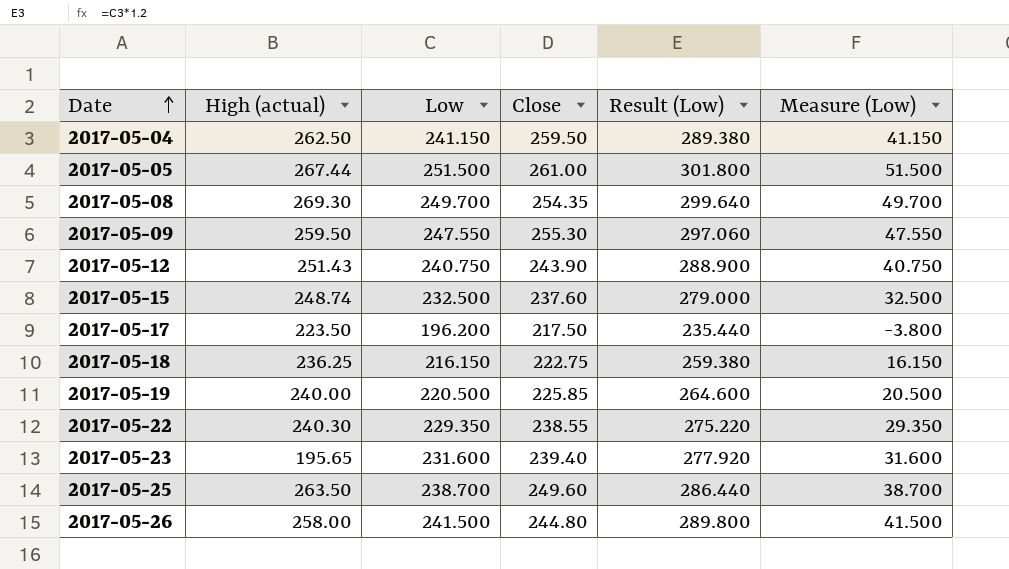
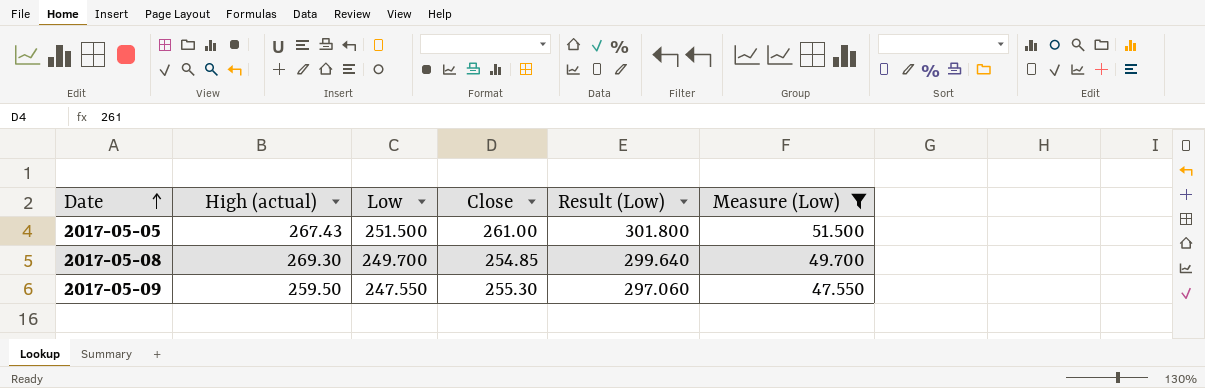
filter: none -> Measure (Low) >= 47.550
2017-05-05 | High (actual): 267.44 -> 267.43
2017-05-08 | Close: 254.35 -> 254.85

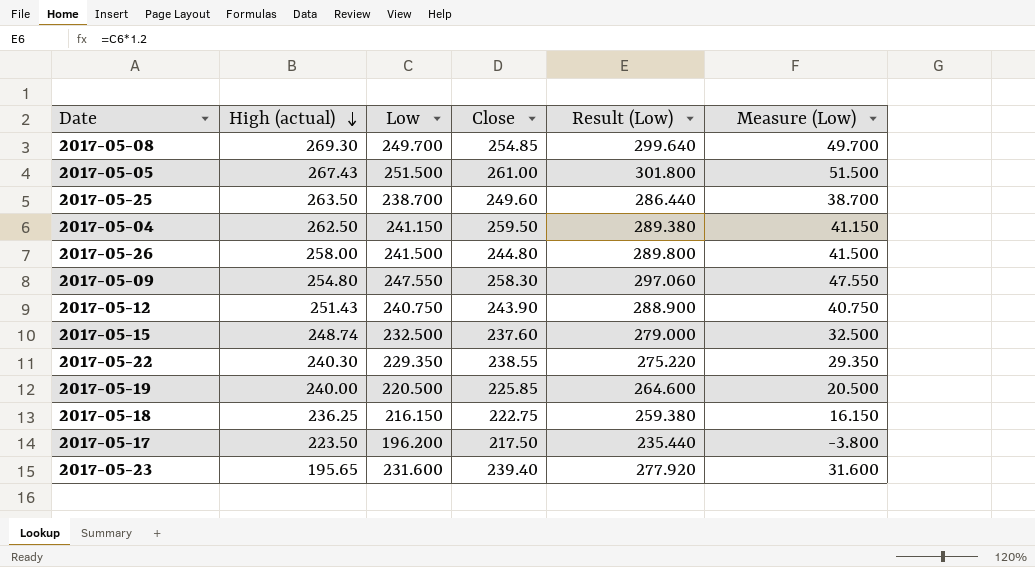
filter: Measure (Low) >= 47.550 -> none
row order: Date ascending -> High (actual) descending
2017-05-09 | High (actual): 259.50 -> 254.80
2017-05-09 | Close: 255.30 -> 258.30

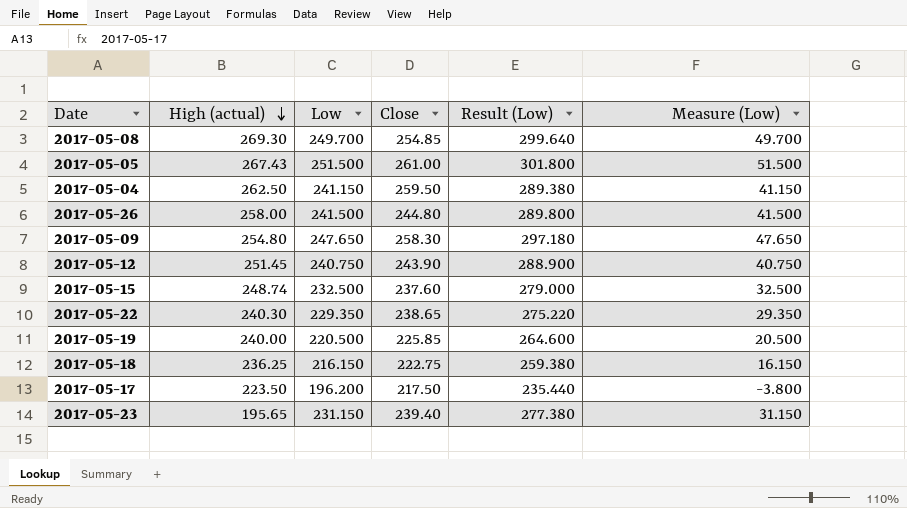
row 2017-05-25: 263.50 | 238.700 | 249.60 | 286.440 | 38.700 -> none
2017-05-09 | Low: 247.550 -> 247.650
2017-05-09 | Result (Low): 297.060 -> 297.180
2017-05-09 | Measure (Low): 47.550 -> 47.650
2017-05-12 | High (actual): 251.43 -> 251.45
2017-05-22 | Close: 238.55 -> 238.65
2017-05-23 | Low: 231.600 -> 231.150
2017-05-23 | Result (Low): 277.920 -> 277.380
2017-05-23 | Measure (Low): 31.600 -> 31.150

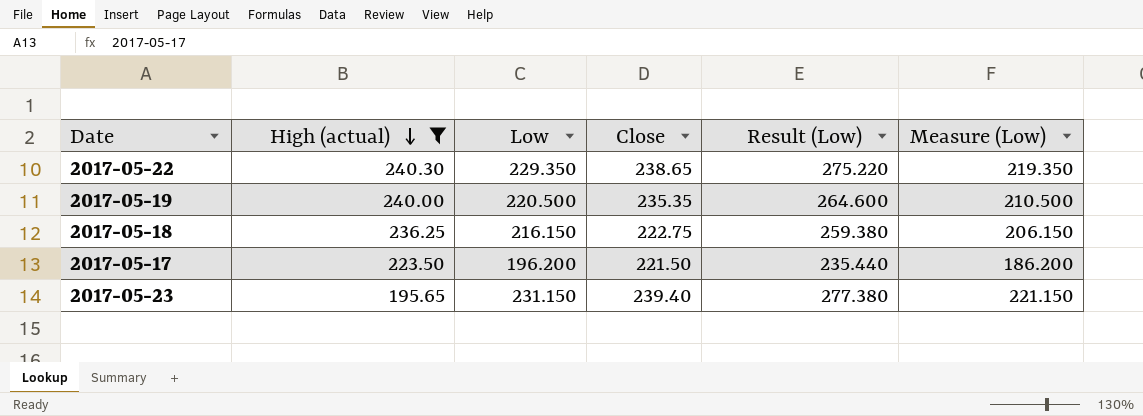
filter: none -> High (actual) <= 240.30
column Measure (Low) | formula: [Low] - 200 -> [Low] - 10
2017-05-19 | Close: 225.85 -> 235.35
2017-05-17 | Close: 217.50 -> 221.50

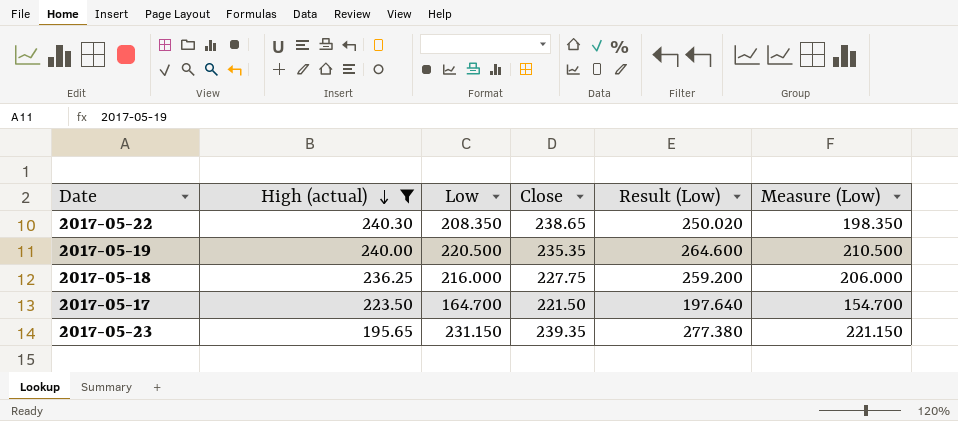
2017-05-22 | Low: 229.350 -> 208.350
2017-05-22 | Result (Low): 275.220 -> 250.020
2017-05-22 | Measure (Low): 219.350 -> 198.350
2017-05-18 | Low: 216.150 -> 216.000
2017-05-18 | Close: 222.75 -> 227.75
2017-05-18 | Result (Low): 259.380 -> 259.200
2017-05-18 | Measure (Low): 206.150 -> 206.000
2017-05-17 | Low: 196.200 -> 164.700
2017-05-17 | Result (Low): 235.440 -> 197.640
2017-05-17 | Measure (Low): 186.200 -> 154.700
2017-05-23 | Close: 239.40 -> 239.35

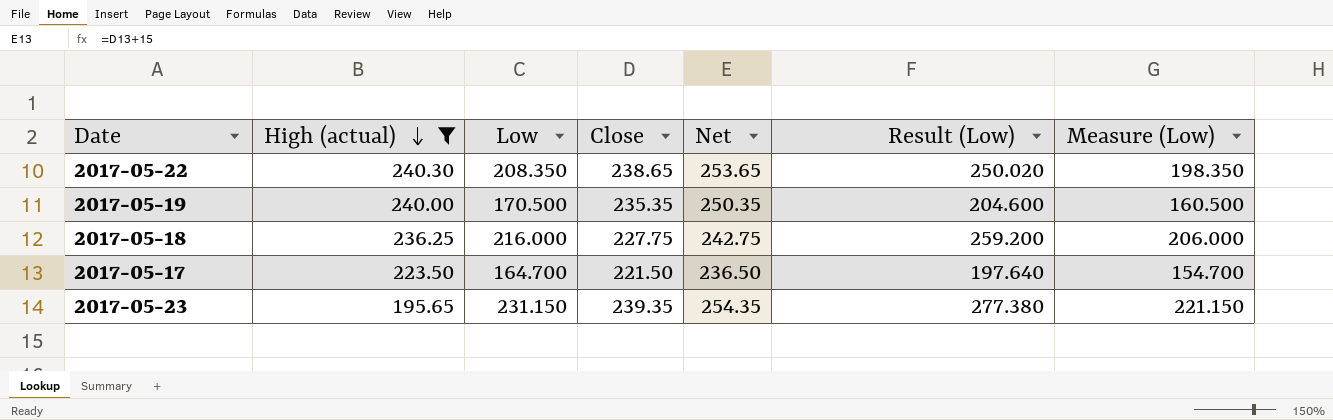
column Net | formula: none -> [Close] + 15
2017-05-19 | Low: 220.500 -> 170.500
2017-05-19 | Result (Low): 264.600 -> 204.600
2017-05-19 | Measure (Low): 210.500 -> 160.500

